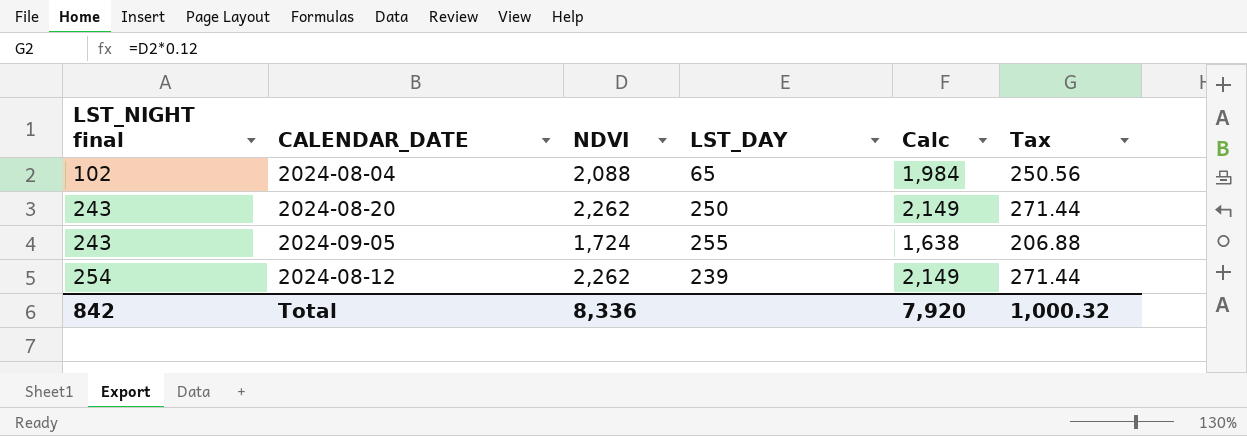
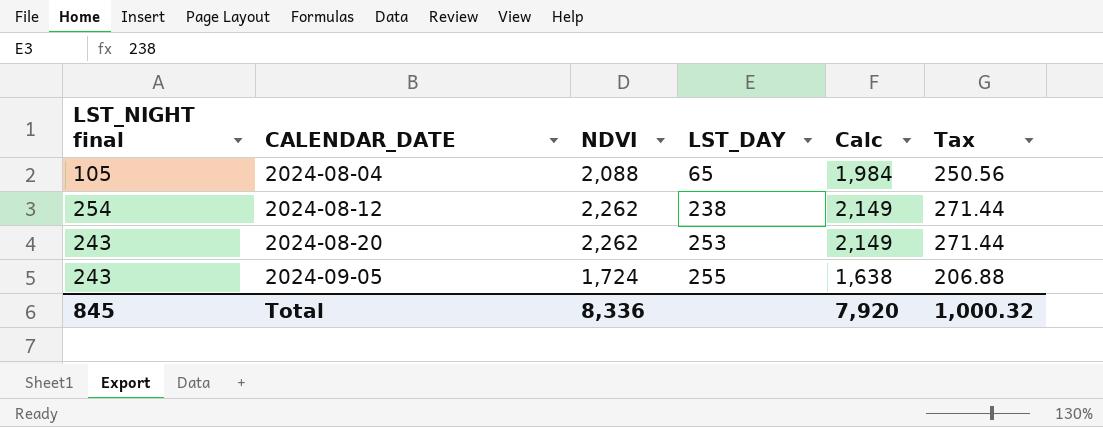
row order: LST_NIGHT final ascending -> CALENDAR_DATE ascending
2024-08-04 | LST_NIGHT final: 102 -> 105
2024-08-12 | LST_DAY: 239 -> 238
2024-08-20 | LST_DAY: 250 -> 253
Total | LST_NIGHT final: 842 -> 845

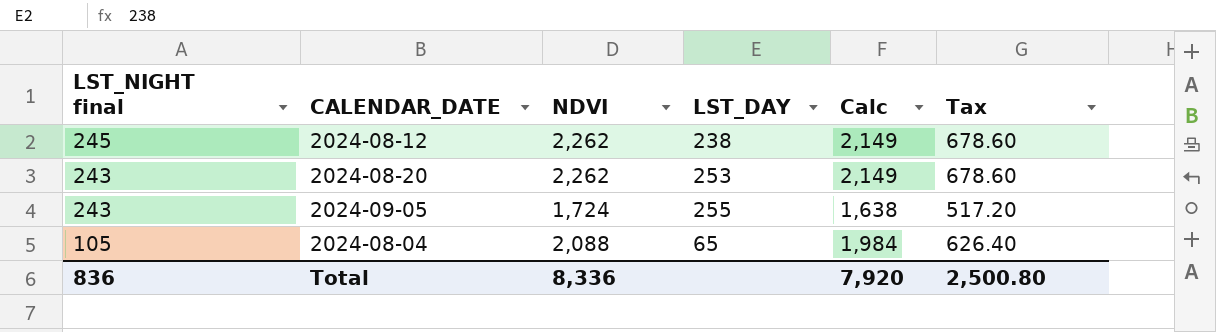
row order: CALENDAR_DATE ascending -> LST_NIGHT final descending
column Tax | formula: [NDVI] * 0.12 -> [NDVI] * 0.3
2024-08-12 | LST_NIGHT final: 254 -> 245
Total | LST_NIGHT final: 845 -> 836
Total | Tax: 1,000.32 -> 2,500.80

